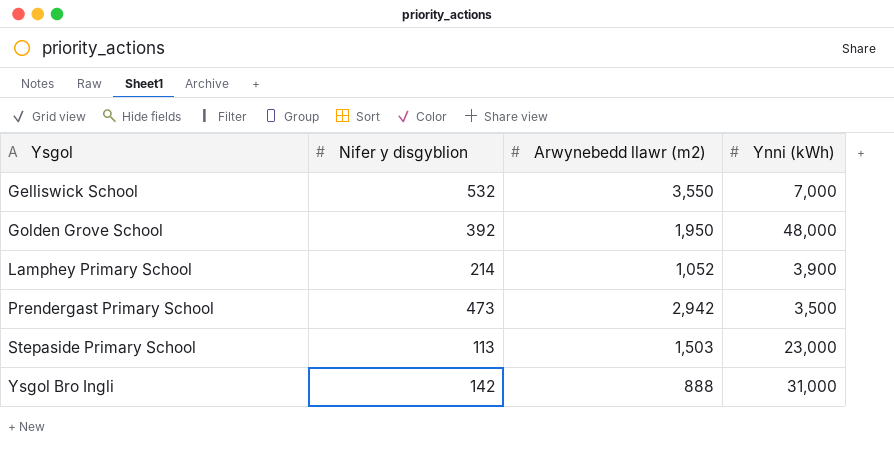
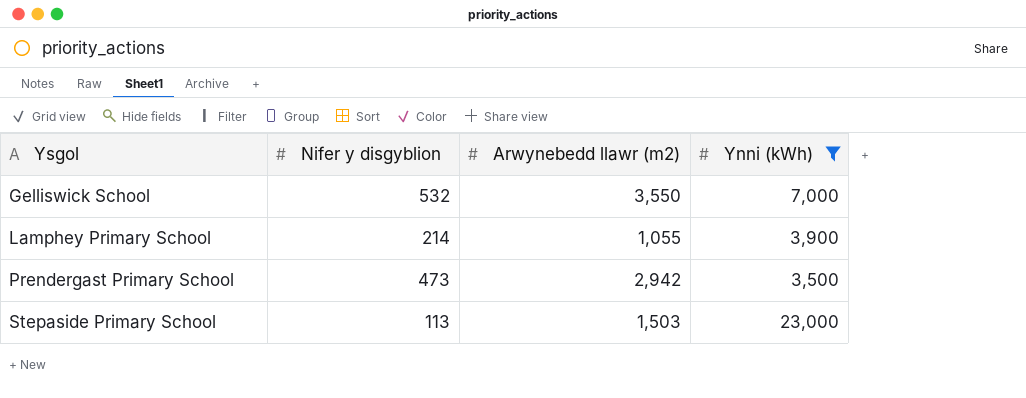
filter: none -> Ynni (kWh) <= 23,000
Lamphey Primary School | Arwynebedd llawr (m2): 1,052 -> 1,055

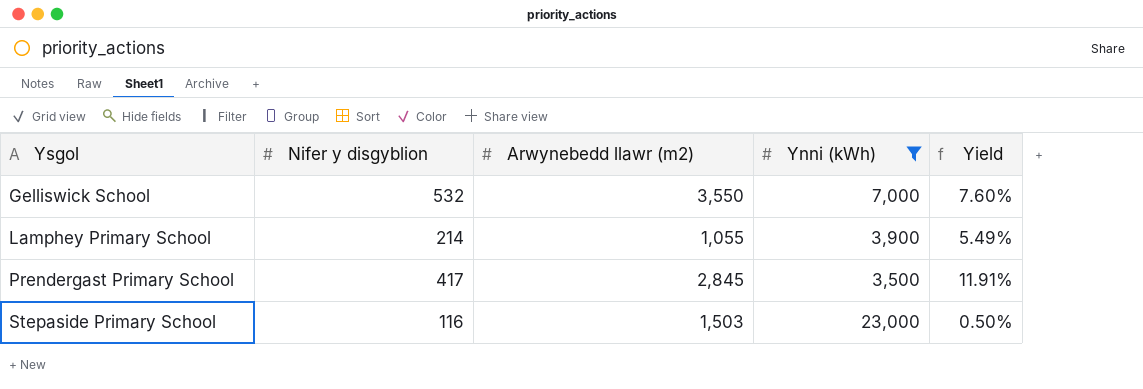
column Yield | formula: none -> [Nifer y disgyblion] / [Ynni (kWh)]
Prendergast Primary School | Nifer y disgyblion: 473 -> 417
Prendergast Primary School | Arwynebedd llawr (m2): 2,942 -> 2,845
Stepaside Primary School | Nifer y disgyblion: 113 -> 116

